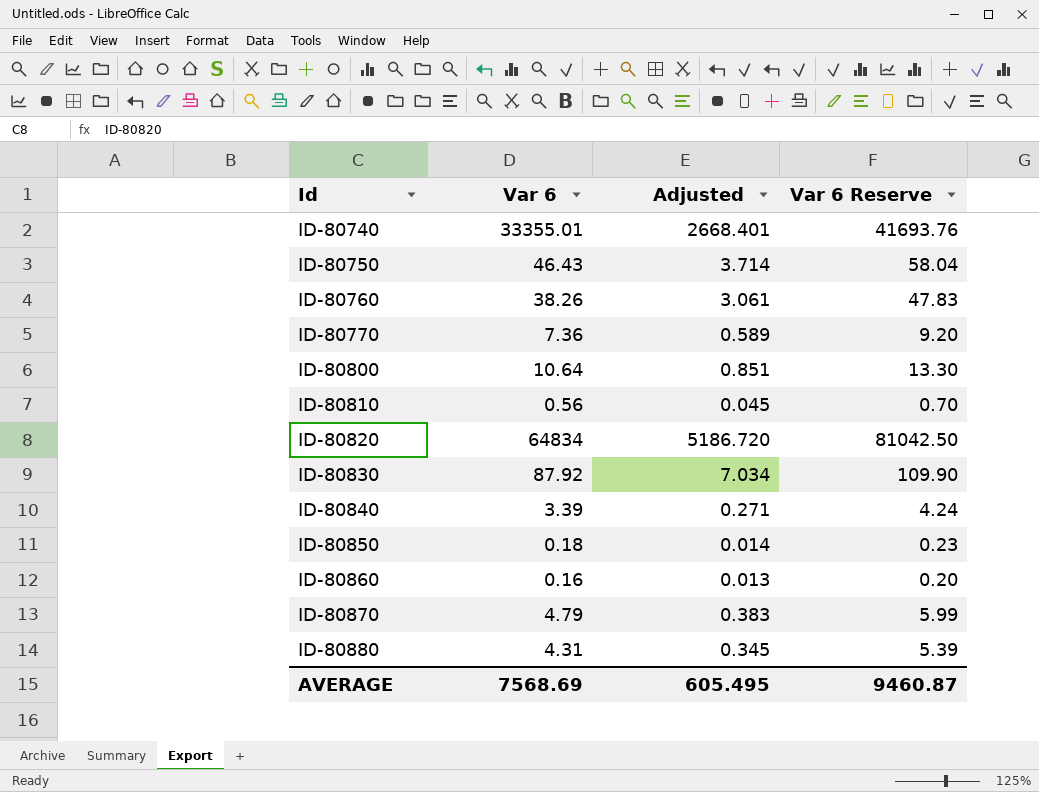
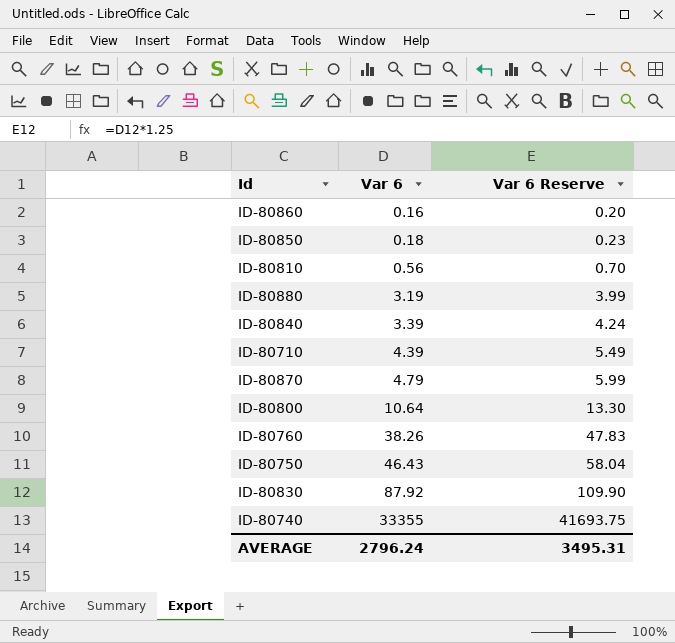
row order: Id ascending -> Var 6 ascending
column Adjusted | formula: [Var 6] * 0.08 -> none
row ID-80770: 7.36 | 0.589 | 9.20 -> none
row ID-80820: 64834 | 5186.720 | 81042.50 -> none
ID-80880 | Var 6: 4.31 -> 3.19
ID-80880 | Var 6 Reserve: 5.39 -> 3.99
row ID-80710: none -> 4.39 | 5.49
ID-80740 | Var 6: 33355.01 -> 33355
ID-80740 | Var 6 Reserve: 41693.76 -> 41693.75
AVERAGE | Var 6: 7568.69 -> 2796.24
AVERAGE | Var 6 Reserve: 9460.87 -> 3495.31

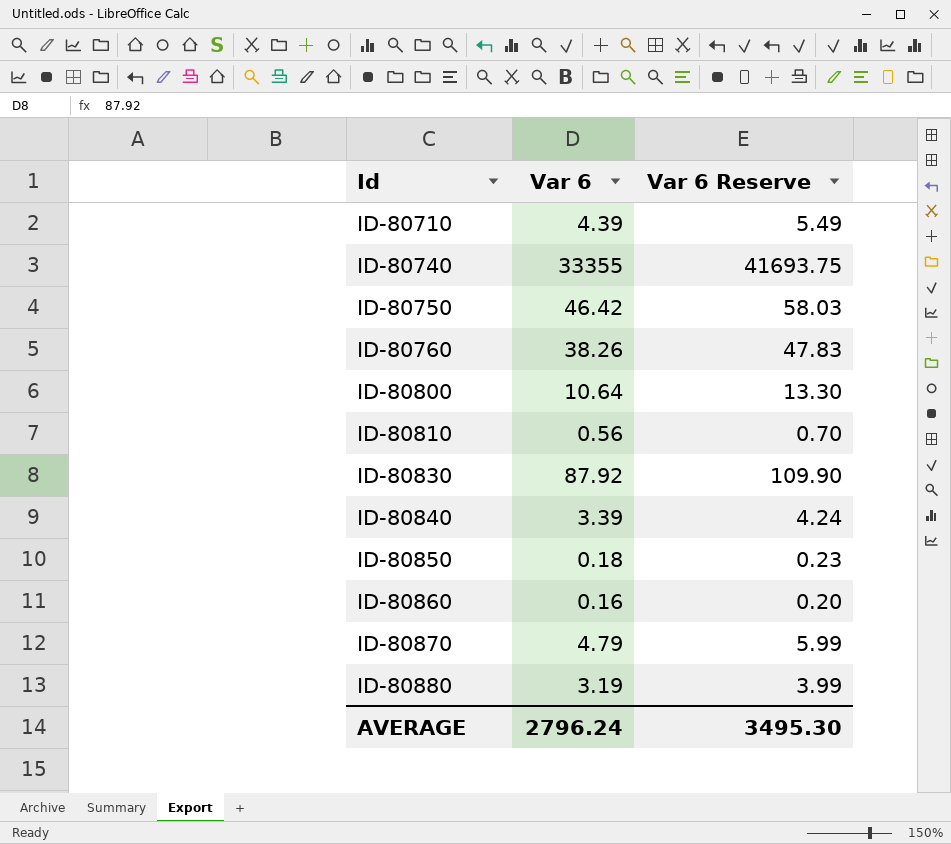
row order: Var 6 ascending -> Id ascending
ID-80750 | Var 6: 46.43 -> 46.42
ID-80750 | Var 6 Reserve: 58.04 -> 58.03
AVERAGE | Var 6 Reserve: 3495.31 -> 3495.30

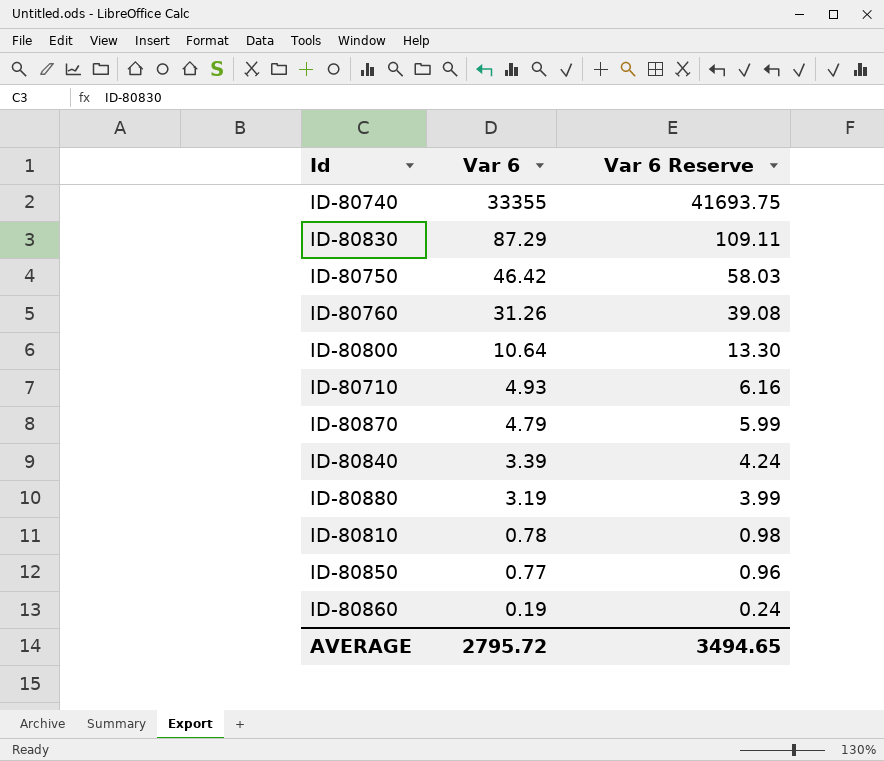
row order: Id ascending -> Var 6 descending
ID-80830 | Var 6: 87.92 -> 87.29
ID-80830 | Var 6 Reserve: 109.90 -> 109.11
ID-80760 | Var 6: 38.26 -> 31.26
ID-80760 | Var 6 Reserve: 47.83 -> 39.08
ID-80710 | Var 6: 4.39 -> 4.93
ID-80710 | Var 6 Reserve: 5.49 -> 6.16
ID-80810 | Var 6: 0.56 -> 0.78
ID-80810 | Var 6 Reserve: 0.70 -> 0.98
ID-80850 | Var 6: 0.18 -> 0.77
ID-80850 | Var 6 Reserve: 0.23 -> 0.96
ID-80860 | Var 6: 0.16 -> 0.19
ID-80860 | Var 6 Reserve: 0.20 -> 0.24
AVERAGE | Var 6: 2796.24 -> 2795.72
AVERAGE | Var 6 Reserve: 3495.30 -> 3494.65

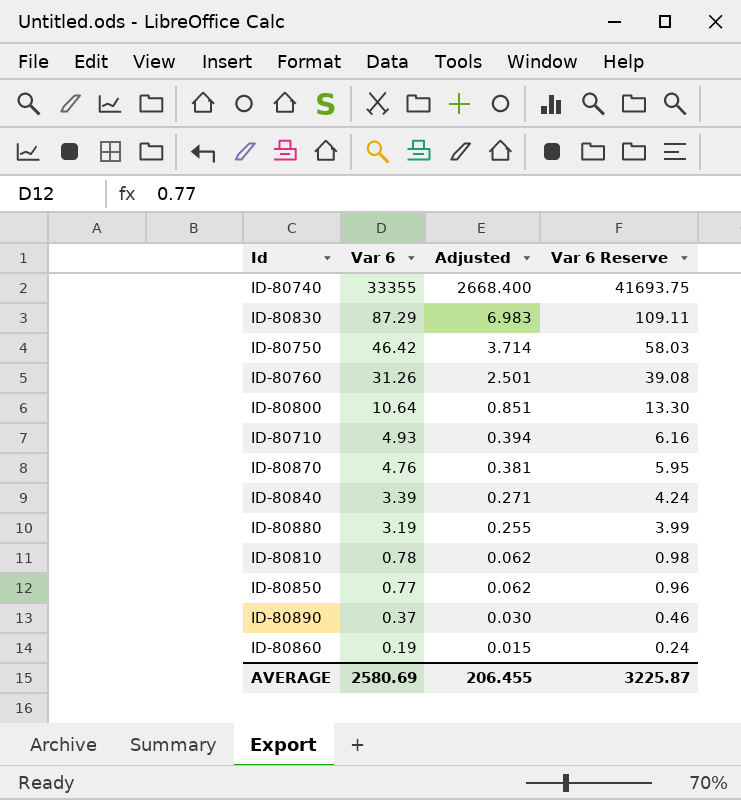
column Adjusted | formula: none -> [Var 6] * 0.08
ID-80870 | Var 6: 4.79 -> 4.76
ID-80870 | Var 6 Reserve: 5.99 -> 5.95
row ID-80890: none -> 0.37 | 0.030 | 0.46
AVERAGE | Var 6: 2795.72 -> 2580.69
AVERAGE | Var 6 Reserve: 3494.65 -> 3225.87

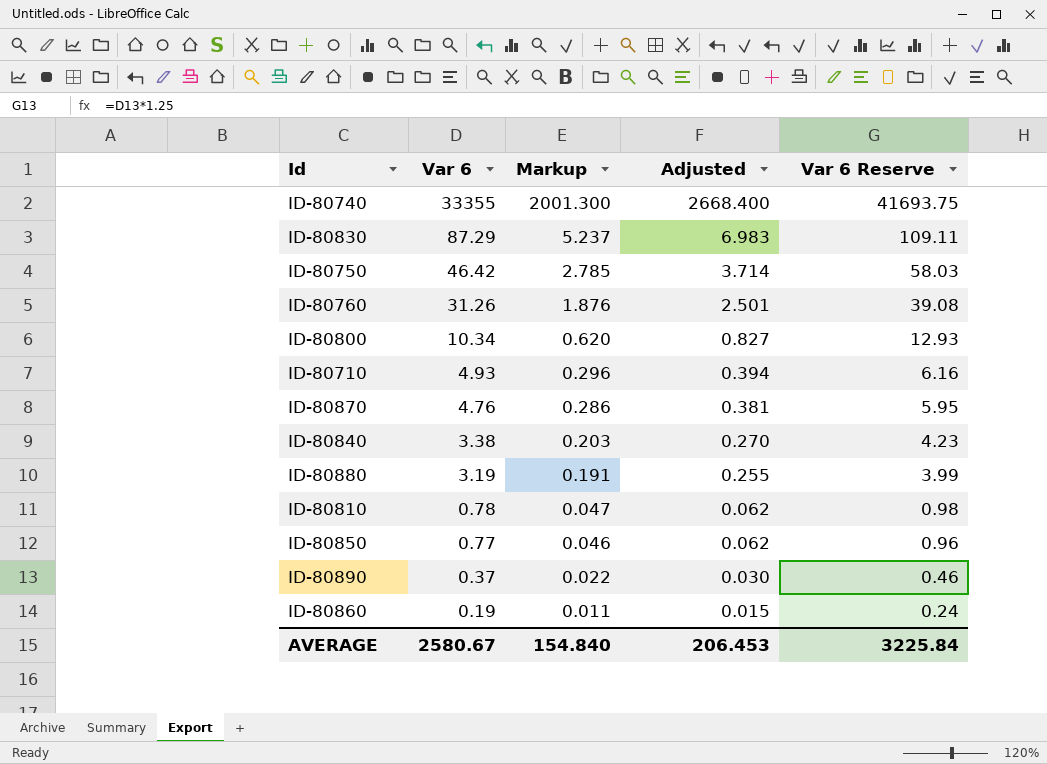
column Markup | formula: none -> [Var 6] * 0.06
ID-80800 | Var 6: 10.64 -> 10.34
ID-80800 | Adjusted: 0.851 -> 0.827
ID-80800 | Var 6 Reserve: 13.30 -> 12.93
ID-80840 | Var 6: 3.39 -> 3.38
ID-80840 | Adjusted: 0.271 -> 0.270
ID-80840 | Var 6 Reserve: 4.24 -> 4.23
AVERAGE | Var 6: 2580.69 -> 2580.67
AVERAGE | Adjusted: 206.455 -> 206.453
AVERAGE | Var 6 Reserve: 3225.87 -> 3225.84

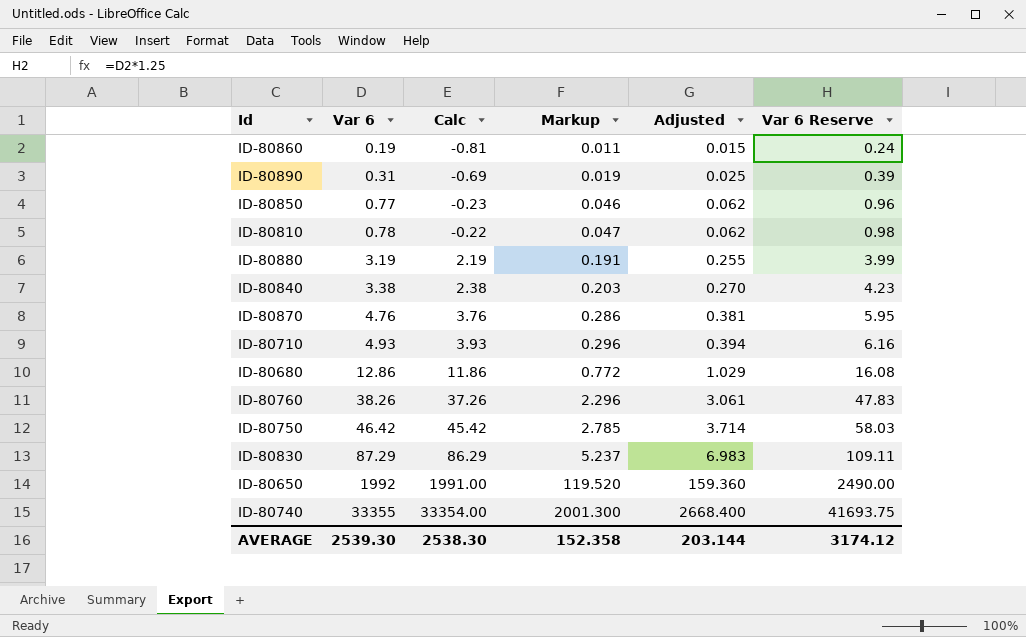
row order: Var 6 descending -> Var 6 ascending
column Calc | formula: none -> [Var 6] - 1
row ID-80800: 10.34 | 0.620 | 0.827 | 12.93 -> none
ID-80890 | Var 6: 0.37 -> 0.31
ID-80890 | Markup: 0.022 -> 0.019
ID-80890 | Adjusted: 0.030 -> 0.025
ID-80890 | Var 6 Reserve: 0.46 -> 0.39
row ID-80680: none -> 12.86 | 11.86 | 0.772 | 1.029 | 16.08
ID-80760 | Var 6: 31.26 -> 38.26
ID-80760 | Markup: 1.876 -> 2.296
ID-80760 | Adjusted: 2.501 -> 3.061
ID-80760 | Var 6 Reserve: 39.08 -> 47.83
row ID-80650: none -> 1992 | 1991.00 | 119.520 | 159.360 | 2490.00
AVERAGE | Var 6: 2580.67 -> 2539.30
AVERAGE | Markup: 154.840 -> 152.358
AVERAGE | Adjusted: 206.453 -> 203.144
AVERAGE | Var 6 Reserve: 3225.84 -> 3174.12

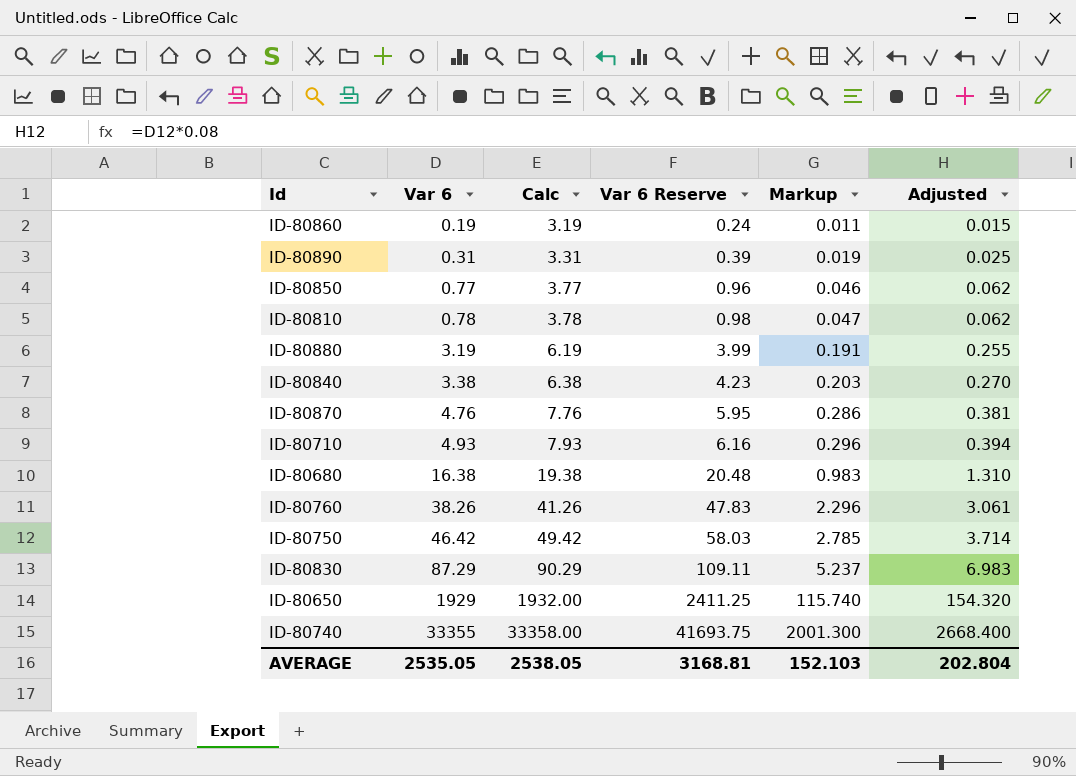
column Calc | formula: [Var 6] - 1 -> [Var 6] + 3
column Var 6 Reserve | position: 6 -> 4
ID-80680 | Var 6: 12.86 -> 16.38
ID-80680 | Var 6 Reserve: 16.08 -> 20.48
ID-80680 | Markup: 0.772 -> 0.983
ID-80680 | Adjusted: 1.029 -> 1.310
ID-80650 | Var 6: 1992 -> 1929
ID-80650 | Var 6 Reserve: 2490.00 -> 2411.25
ID-80650 | Markup: 119.520 -> 115.740
ID-80650 | Adjusted: 159.360 -> 154.320
AVERAGE | Var 6: 2539.30 -> 2535.05
AVERAGE | Calc: 2538.30 -> 2538.05
AVERAGE | Var 6 Reserve: 3174.12 -> 3168.81
AVERAGE | Markup: 152.358 -> 152.103
AVERAGE | Adjusted: 203.144 -> 202.804

